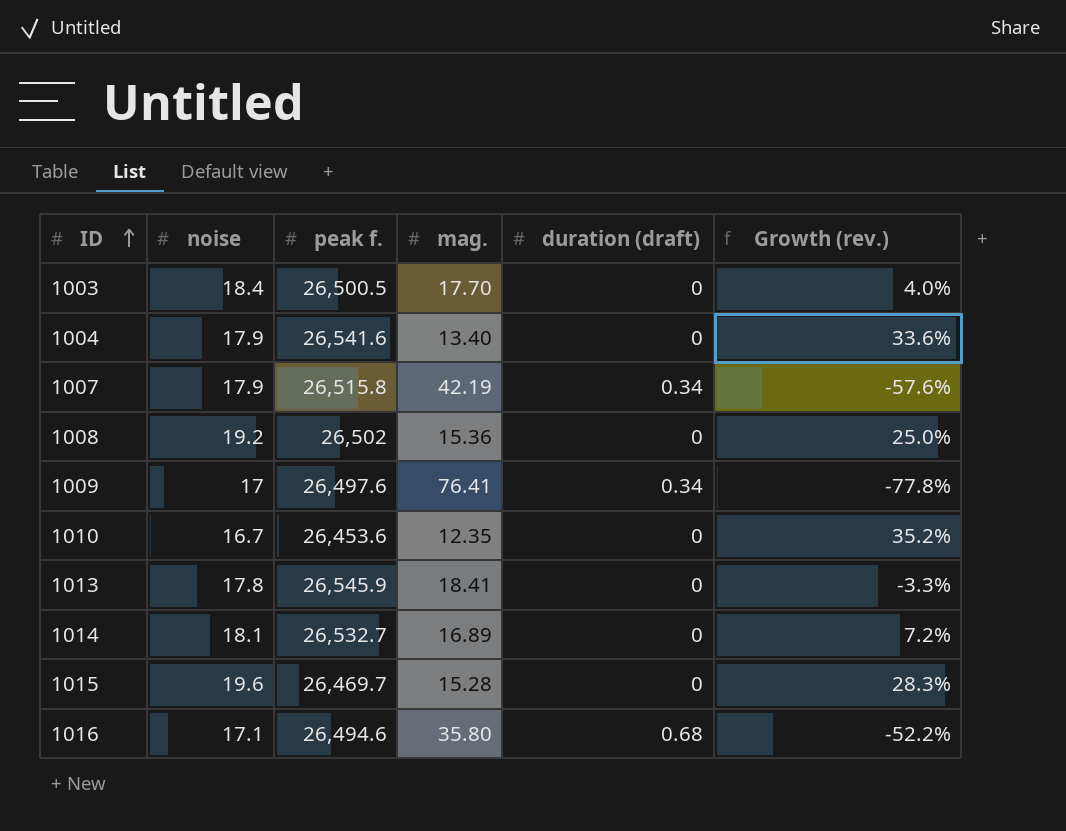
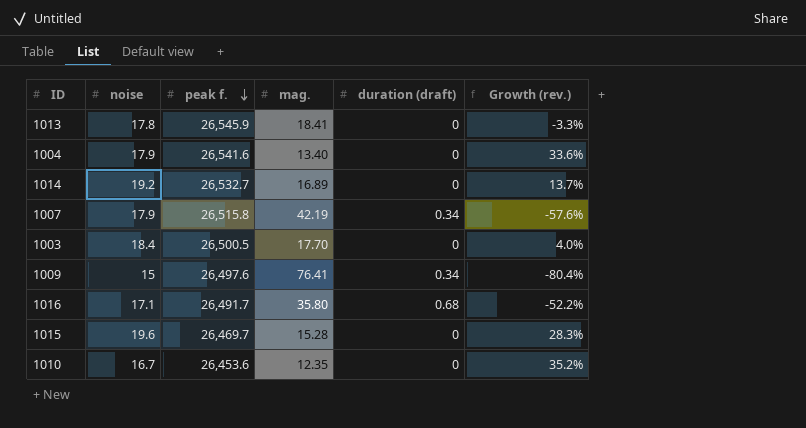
row order: ID ascending -> peak f. descending
row 1008: 19.2 | 26,502 | 15.36 | 0 | 25.0% -> none
1014 | noise: 18.1 -> 19.2
1014 | Growth (rev.): 7.2% -> 13.7%
1009 | noise: 17 -> 15
1009 | Growth (rev.): -77.8% -> -80.4%
1016 | peak f.: 26,494.6 -> 26,491.7

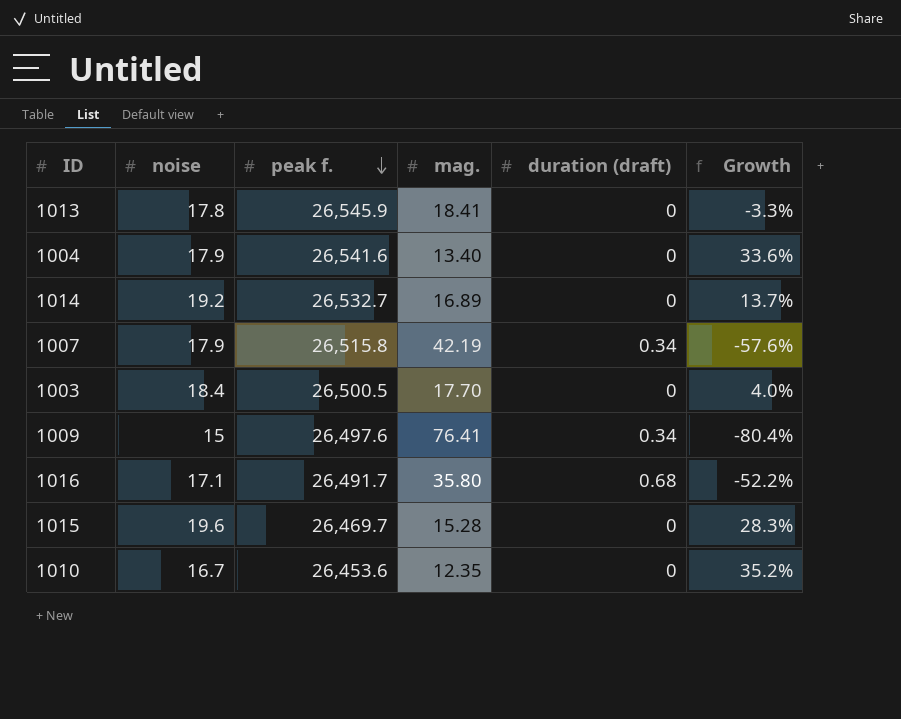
column name: Growth (rev.) -> Growth

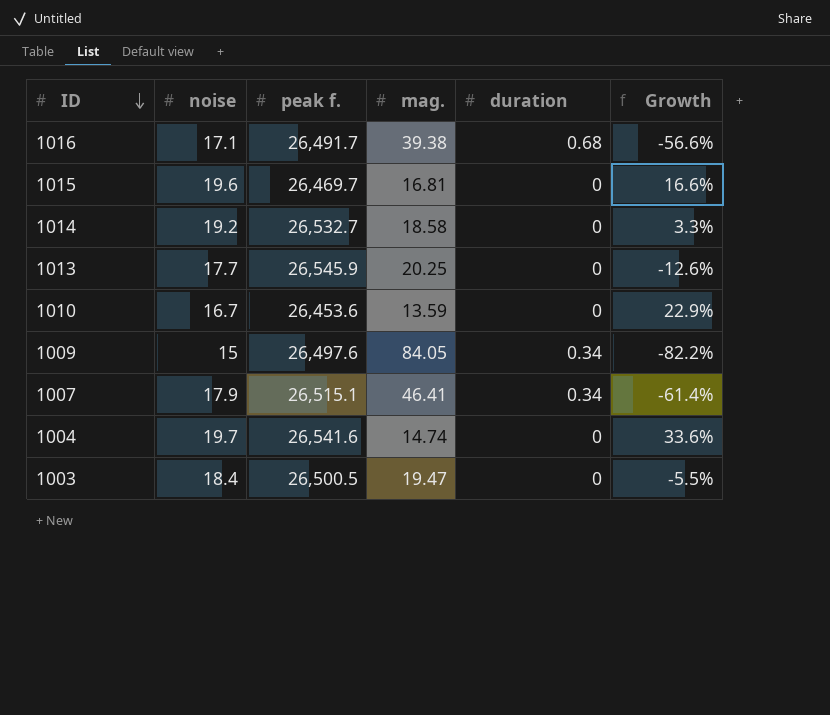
row order: peak f. descending -> ID descending
column name: duration (draft) -> duration
1016 | mag.: 35.80 -> 39.38
1016 | Growth: -52.2% -> -56.6%
1015 | mag.: 15.28 -> 16.81
1015 | Growth: 28.3% -> 16.6%
1014 | mag.: 16.89 -> 18.58
1014 | Growth: 13.7% -> 3.3%
1013 | noise: 17.8 -> 17.7
1013 | mag.: 18.41 -> 20.25
1013 | Growth: -3.3% -> -12.6%
1010 | mag.: 12.35 -> 13.59
1010 | Growth: 35.2% -> 22.9%
1009 | mag.: 76.41 -> 84.05
1009 | Growth: -80.4% -> -82.2%
1007 | peak f.: 26,515.8 -> 26,515.1
1007 | mag.: 42.19 -> 46.41
1007 | Growth: -57.6% -> -61.4%
1004 | noise: 17.9 -> 19.7
1004 | mag.: 13.40 -> 14.74
1003 | mag.: 17.70 -> 19.47
1003 | Growth: 4.0% -> -5.5%

